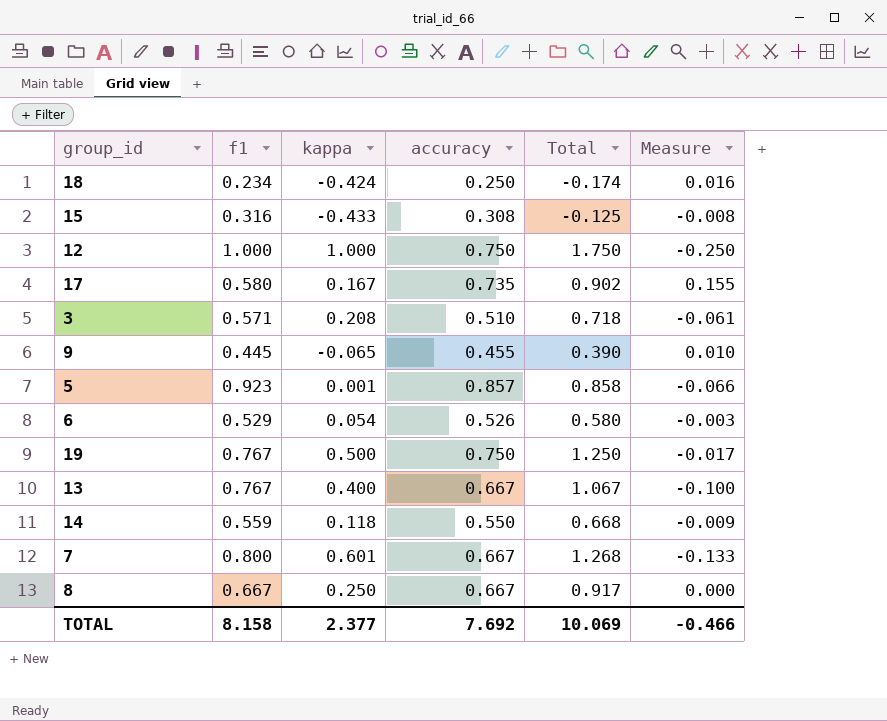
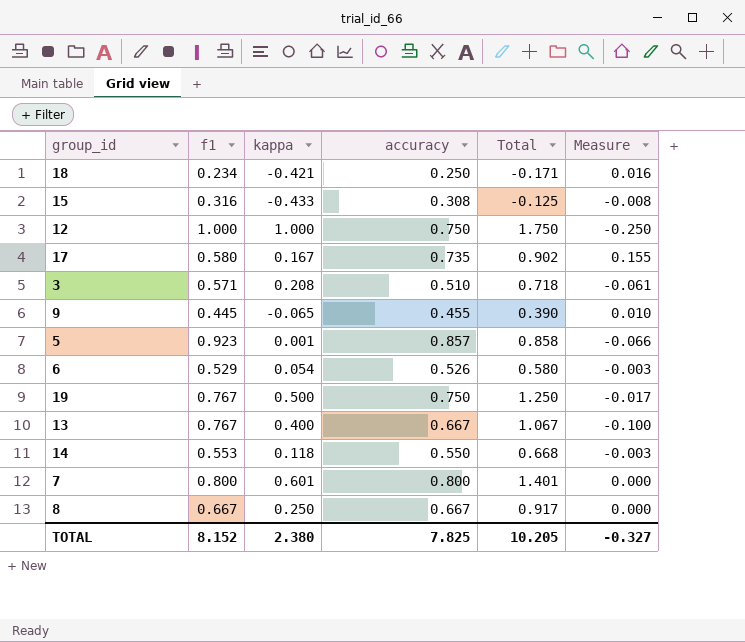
18 | kappa: -0.424 -> -0.421
18 | Total: -0.174 -> -0.171
14 | f1: 0.559 -> 0.553
14 | Measure: -0.009 -> -0.003
7 | accuracy: 0.667 -> 0.800
7 | Total: 1.268 -> 1.401
7 | Measure: -0.133 -> 0.000
TOTAL | f1: 8.158 -> 8.152
TOTAL | kappa: 2.377 -> 2.380
TOTAL | accuracy: 7.692 -> 7.825
TOTAL | Total: 10.069 -> 10.205
TOTAL | Measure: -0.466 -> -0.327

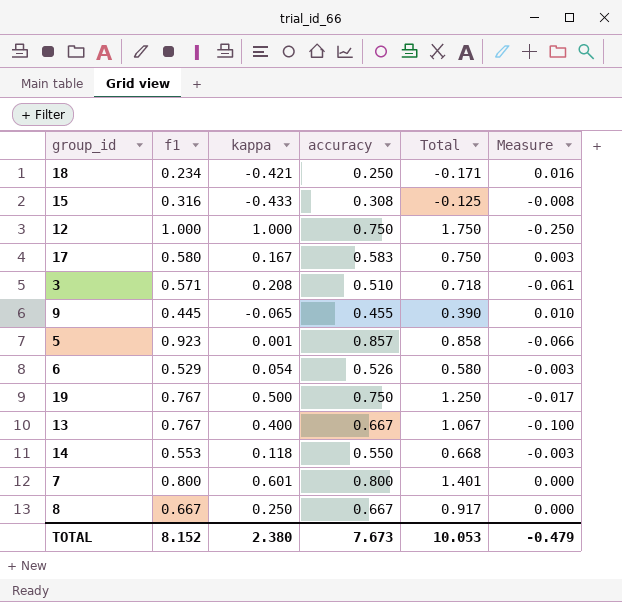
17 | accuracy: 0.735 -> 0.583
17 | Total: 0.902 -> 0.750
17 | Measure: 0.155 -> 0.003
TOTAL | accuracy: 7.825 -> 7.673
TOTAL | Total: 10.205 -> 10.053
TOTAL | Measure: -0.327 -> -0.479

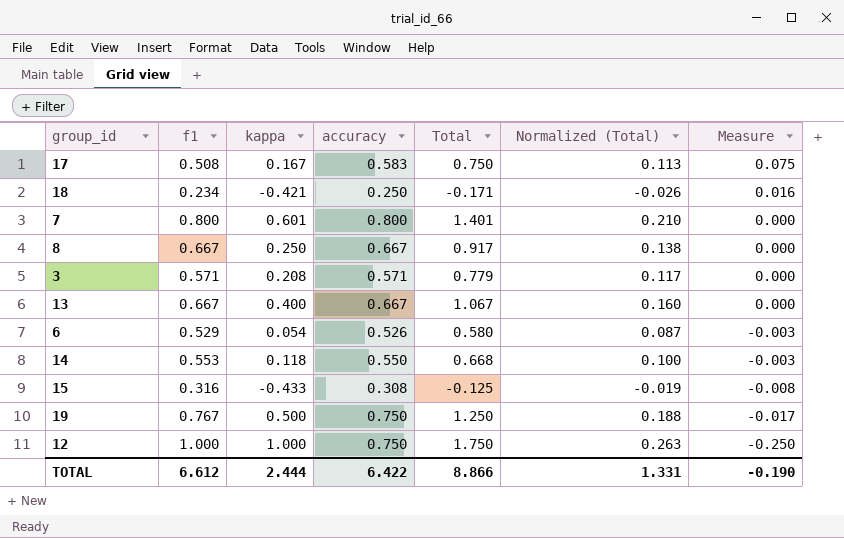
row order: none -> Measure descending
column Normalized (Total) | formula: none -> [Total] * 0.15
row 9: 0.445 | -0.065 | 0.455 | 0.390 | 0.010 -> none
row 5: 0.923 | 0.001 | 0.857 | 0.858 | -0.066 -> none
17 | f1: 0.580 -> 0.508
17 | Measure: 0.003 -> 0.075
3 | accuracy: 0.510 -> 0.571
3 | Total: 0.718 -> 0.779
3 | Measure: -0.061 -> 0.000
13 | f1: 0.767 -> 0.667
13 | Measure: -0.100 -> 0.000
TOTAL | f1: 8.152 -> 6.612
TOTAL | kappa: 2.380 -> 2.444
TOTAL | accuracy: 7.673 -> 6.422
TOTAL | Total: 10.053 -> 8.866
TOTAL | Measure: -0.479 -> -0.190

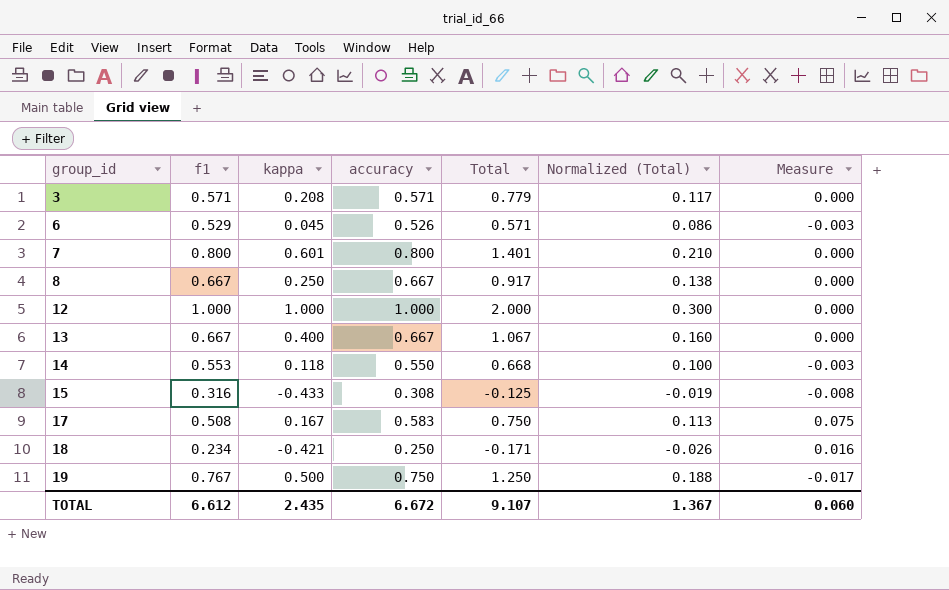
row order: Measure descending -> group_id ascending
6 | kappa: 0.054 -> 0.045
6 | Total: 0.580 -> 0.571
6 | Normalized (Total): 0.087 -> 0.086
12 | accuracy: 0.750 -> 1.000
12 | Total: 1.750 -> 2.000
12 | Normalized (Total): 0.263 -> 0.300
12 | Measure: -0.250 -> 0.000
TOTAL | kappa: 2.444 -> 2.435
TOTAL | accuracy: 6.422 -> 6.672
TOTAL | Total: 8.866 -> 9.107
TOTAL | Normalized (Total): 1.331 -> 1.367
TOTAL | Measure: -0.190 -> 0.060

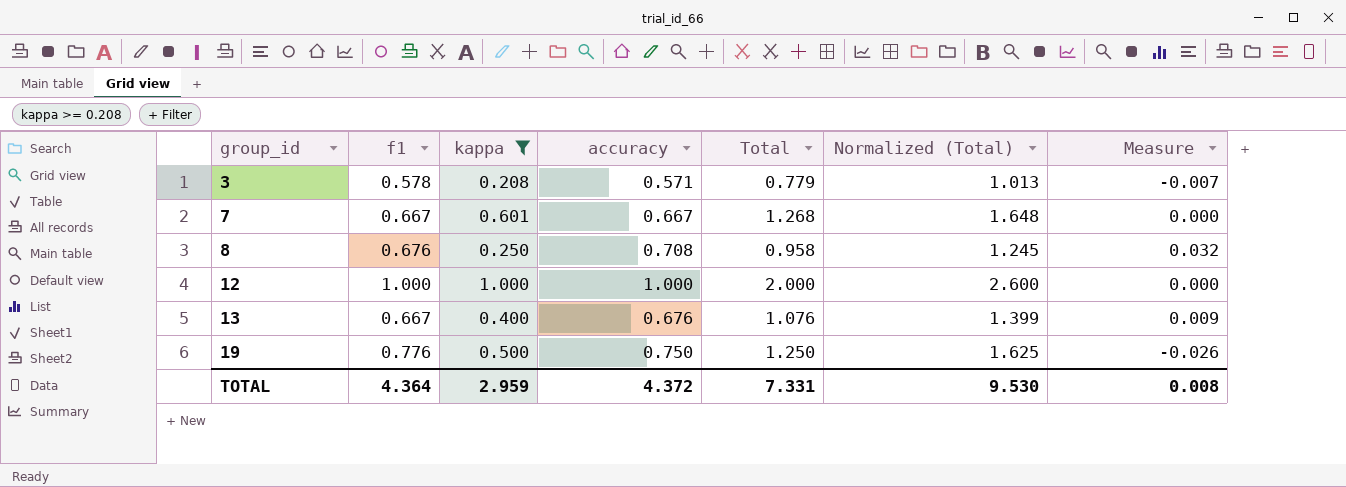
filter: none -> kappa >= 0.208
column Normalized (Total) | formula: [Total] * 0.15 -> [Total] * 1.3
3 | f1: 0.571 -> 0.578
3 | Measure: 0.000 -> -0.007
7 | f1: 0.800 -> 0.667
7 | accuracy: 0.800 -> 0.667
7 | Total: 1.401 -> 1.268
8 | f1: 0.667 -> 0.676
8 | accuracy: 0.667 -> 0.708
8 | Total: 0.917 -> 0.958
8 | Measure: 0.000 -> 0.032
13 | accuracy: 0.667 -> 0.676
13 | Total: 1.067 -> 1.076
13 | Measure: 0.000 -> 0.009
19 | f1: 0.767 -> 0.776
19 | Measure: -0.017 -> -0.026
TOTAL | f1: 6.612 -> 4.364
TOTAL | kappa: 2.435 -> 2.959
TOTAL | accuracy: 6.672 -> 4.372
TOTAL | Total: 9.107 -> 7.331
TOTAL | Normalized (Total): 1.367 -> 9.530
TOTAL | Measure: 0.060 -> 0.008

